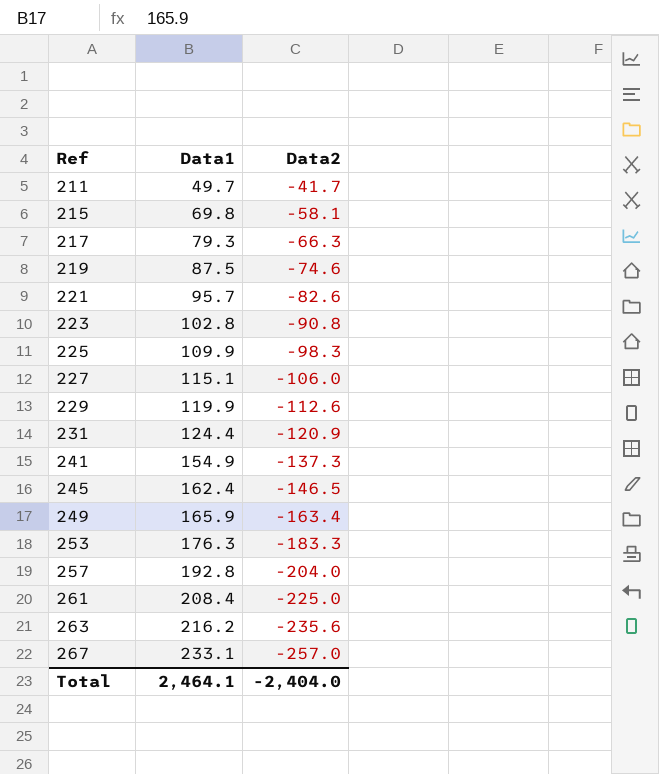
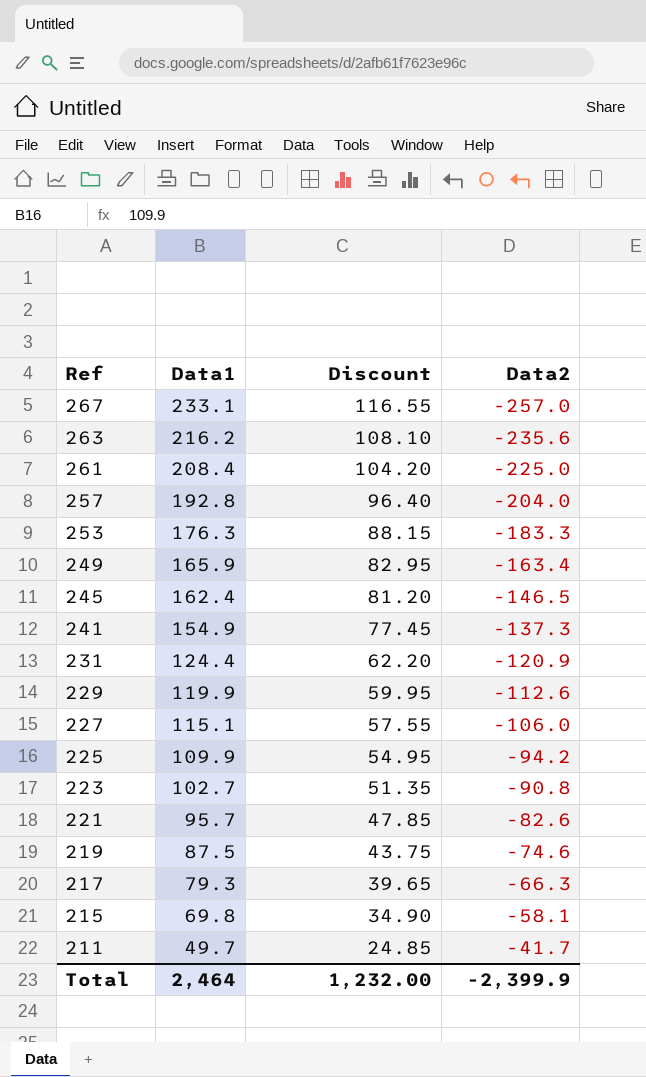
row order: Ref ascending -> Ref descending
column Discount | formula: none -> [Data1] * 0.5
225 | Data2: -98.3 -> -94.2
223 | Data1: 102.8 -> 102.7
Total | Data1: 2,464.1 -> 2,464
Total | Data2: -2,404.0 -> -2,399.9

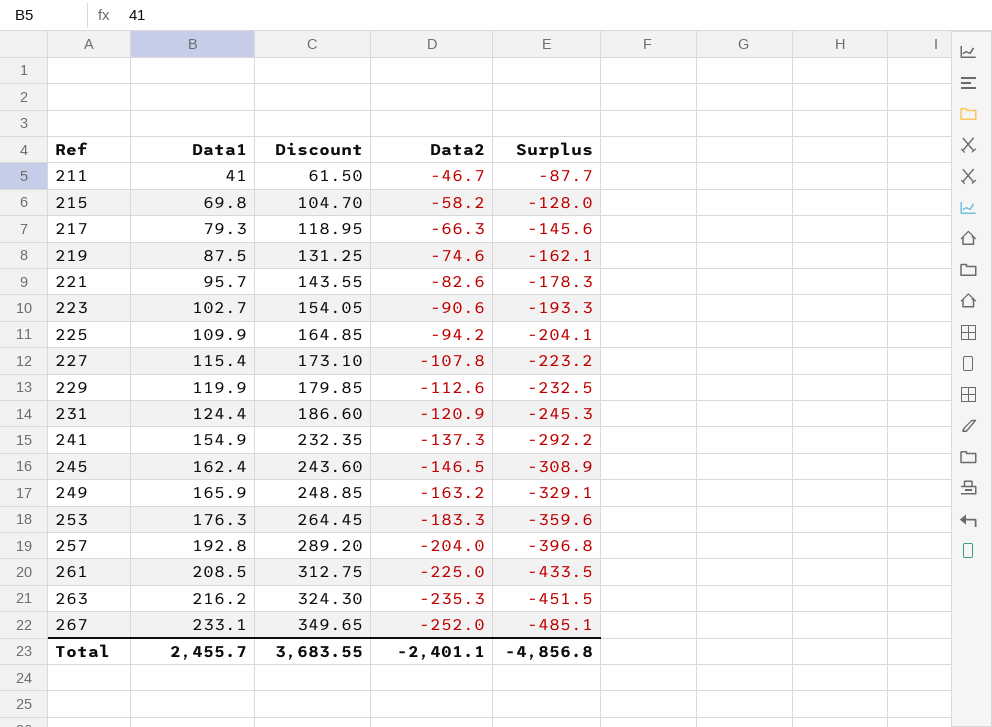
row order: Ref descending -> Ref ascending
column Discount | formula: [Data1] * 0.5 -> [Data1] * 1.5
column Surplus | formula: none -> [Data2] - [Data1]
211 | Data1: 49.7 -> 41
211 | Data2: -41.7 -> -46.7
215 | Data2: -58.1 -> -58.2
223 | Data2: -90.8 -> -90.6
227 | Data1: 115.1 -> 115.4
227 | Data2: -106.0 -> -107.8
249 | Data2: -163.4 -> -163.2
261 | Data1: 208.4 -> 208.5
263 | Data2: -235.6 -> -235.3
267 | Data2: -257.0 -> -252.0
Total | Data1: 2,464 -> 2,455.7
Total | Discount: 1,232.00 -> 3,683.55
Total | Data2: -2,399.9 -> -2,401.1

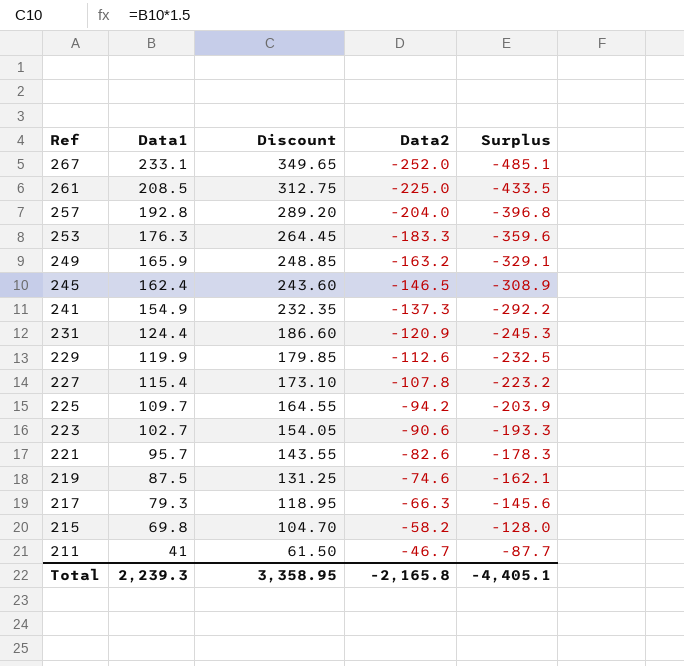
row order: Ref ascending -> Ref descending
row 263: 216.2 | 324.30 | -235.3 | -451.5 -> none
225 | Data1: 109.9 -> 109.7
225 | Discount: 164.85 -> 164.55
225 | Surplus: -204.1 -> -203.9
Total | Data1: 2,455.7 -> 2,239.3
Total | Discount: 3,683.55 -> 3,358.95
Total | Data2: -2,401.1 -> -2,165.8
Total | Surplus: -4,856.8 -> -4,405.1

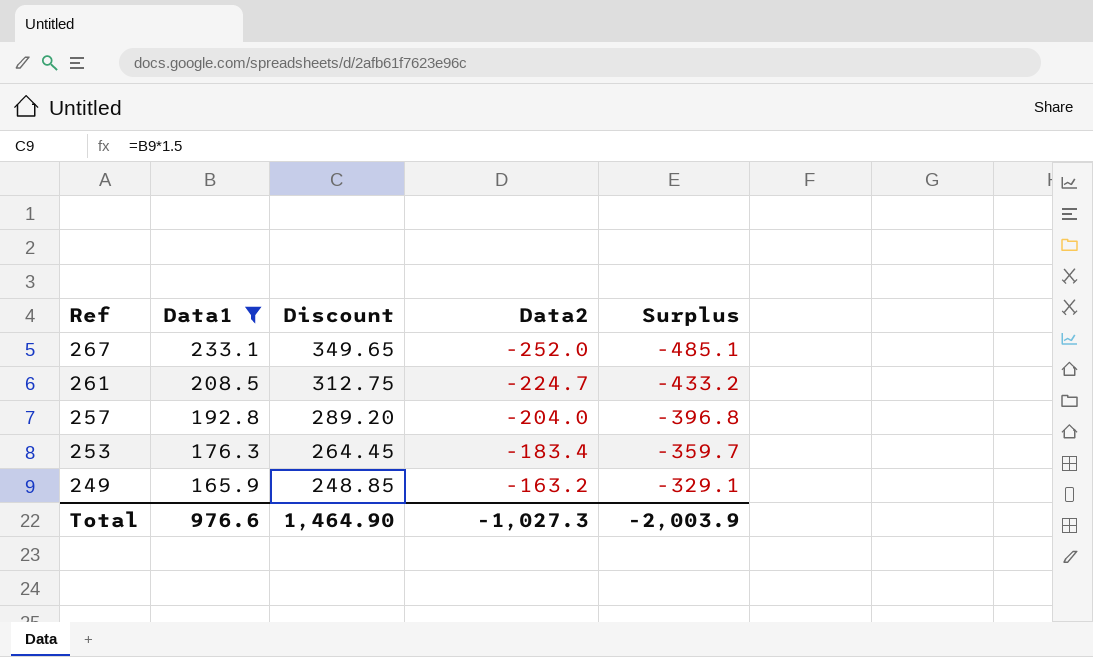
filter: none -> Data1 >= 165.9
261 | Data2: -225.0 -> -224.7
261 | Surplus: -433.5 -> -433.2
253 | Data2: -183.3 -> -183.4
253 | Surplus: -359.6 -> -359.7
Total | Data1: 2,239.3 -> 976.6
Total | Discount: 3,358.95 -> 1,464.90
Total | Data2: -2,165.8 -> -1,027.3
Total | Surplus: -4,405.1 -> -2,003.9

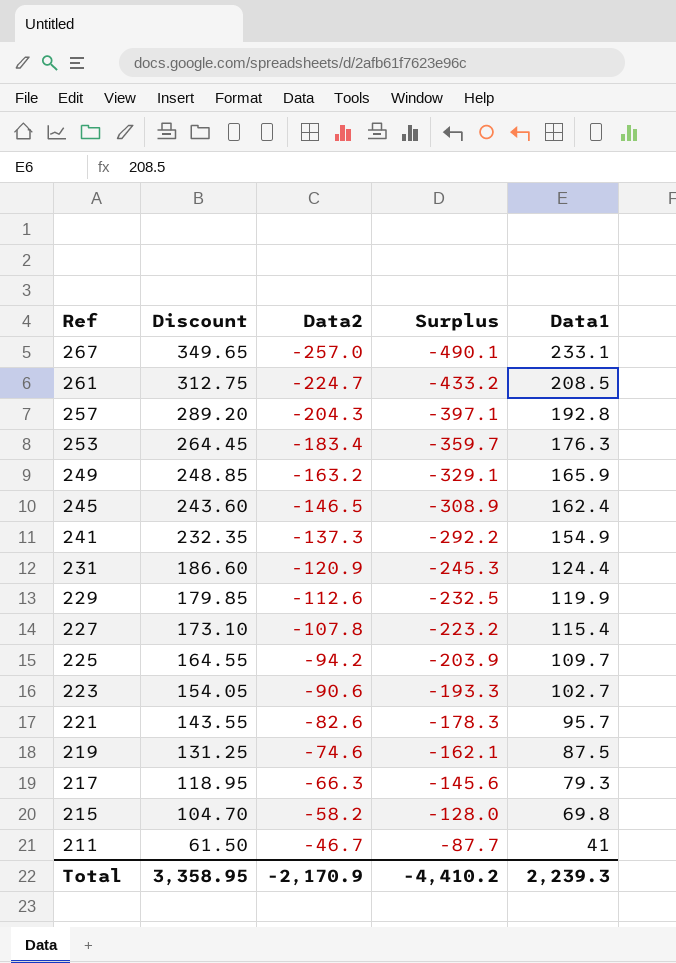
filter: Data1 >= 165.9 -> none
column Data1 | position: 2 -> 5
267 | Data2: -252.0 -> -257.0
267 | Surplus: -485.1 -> -490.1
257 | Data2: -204.0 -> -204.3
257 | Surplus: -396.8 -> -397.1
Total | Discount: 1,464.90 -> 3,358.95
Total | Data2: -1,027.3 -> -2,170.9
Total | Surplus: -2,003.9 -> -4,410.2
Total | Data1: 976.6 -> 2,239.3

